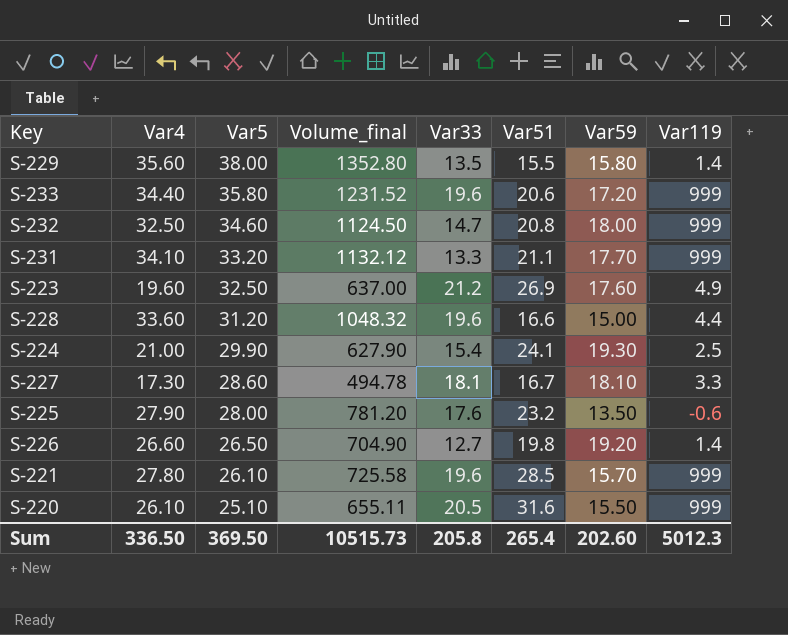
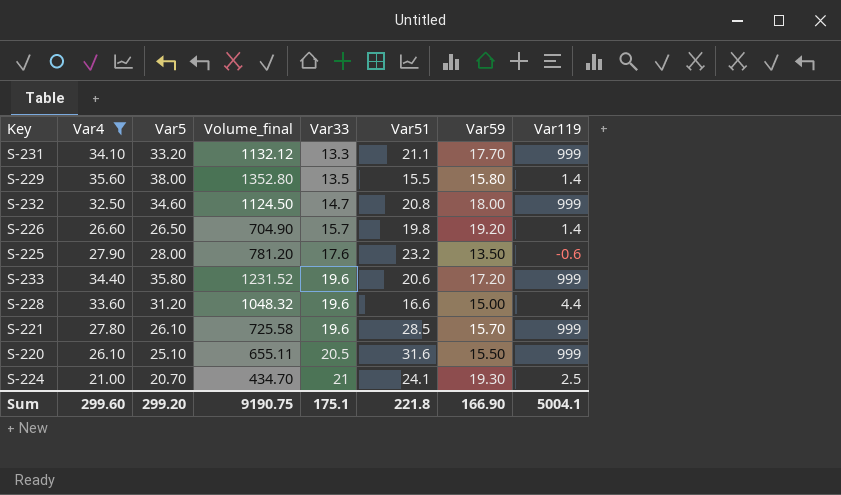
filter: none -> Var4 >= 21.00
row order: Var5 descending -> Var33 ascending
S-226 | Var33: 12.7 -> 15.7
S-224 | Var5: 29.90 -> 20.70
S-224 | Volume_final: 627.90 -> 434.70
S-224 | Var33: 15.4 -> 21
Sum | Var4: 336.50 -> 299.60
Sum | Var5: 369.50 -> 299.20
Sum | Volume_final: 10515.73 -> 9190.75
Sum | Var33: 205.8 -> 175.1
Sum | Var51: 265.4 -> 221.8
Sum | Var59: 202.60 -> 166.90
Sum | Var119: 5012.3 -> 5004.1

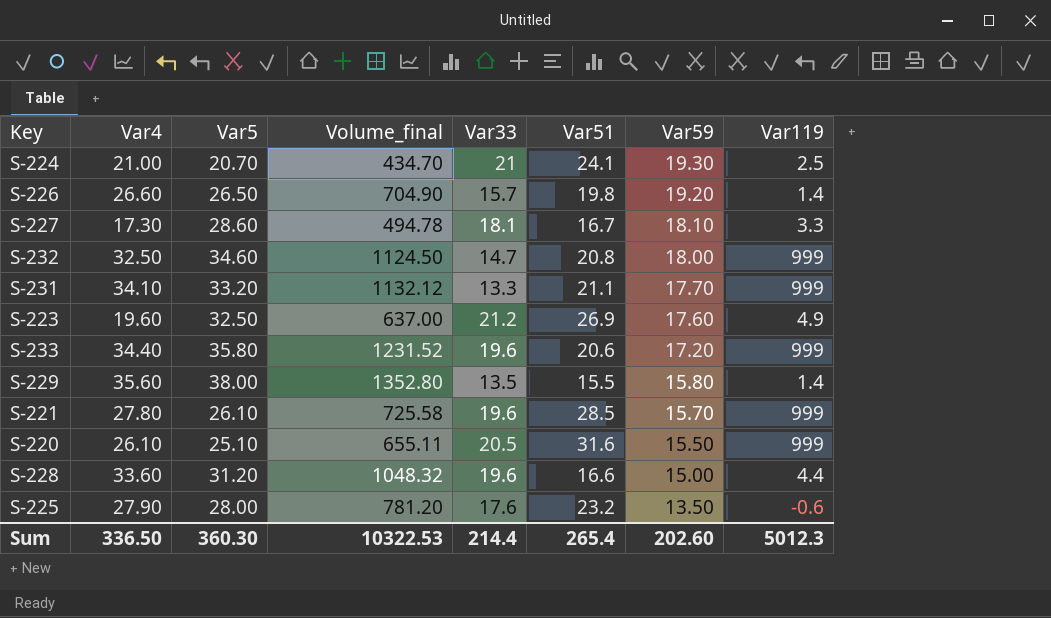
filter: Var4 >= 21.00 -> none
row order: Var33 ascending -> Var59 descending
Sum | Var4: 299.60 -> 336.50
Sum | Var5: 299.20 -> 360.30
Sum | Volume_final: 9190.75 -> 10322.53
Sum | Var33: 175.1 -> 214.4
Sum | Var51: 221.8 -> 265.4
Sum | Var59: 166.90 -> 202.60
Sum | Var119: 5004.1 -> 5012.3

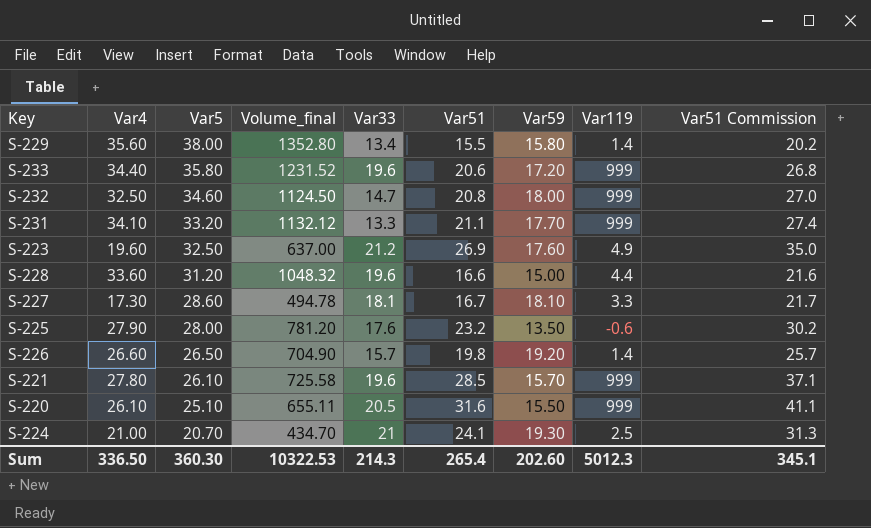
row order: Var59 descending -> Var5 descending
column Var51 Commission | formula: none -> [Var51] * 1.3
S-229 | Var33: 13.5 -> 13.4
Sum | Var33: 214.4 -> 214.3

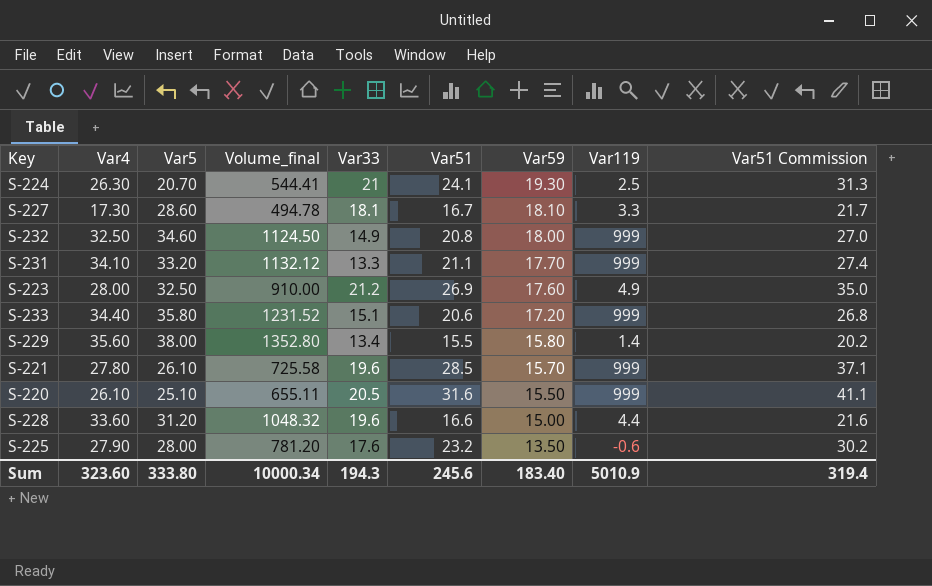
row order: Var5 descending -> Var59 descending
row S-226: 26.60 | 26.50 | 704.90 | 15.7 | 19.8 | 19.20 | 1.4 | 25.7 -> none
S-224 | Var4: 21.00 -> 26.30
S-224 | Volume_final: 434.70 -> 544.41
S-232 | Var33: 14.7 -> 14.9
S-223 | Var4: 19.60 -> 28.00
S-223 | Volume_final: 637.00 -> 910.00
S-233 | Var33: 19.6 -> 15.1
Sum | Var4: 336.50 -> 323.60
Sum | Var5: 360.30 -> 333.80
Sum | Volume_final: 10322.53 -> 10000.34
Sum | Var33: 214.3 -> 194.3
Sum | Var51: 265.4 -> 245.6
Sum | Var59: 202.60 -> 183.40
Sum | Var119: 5012.3 -> 5010.9
Sum | Var51 Commission: 345.1 -> 319.4

